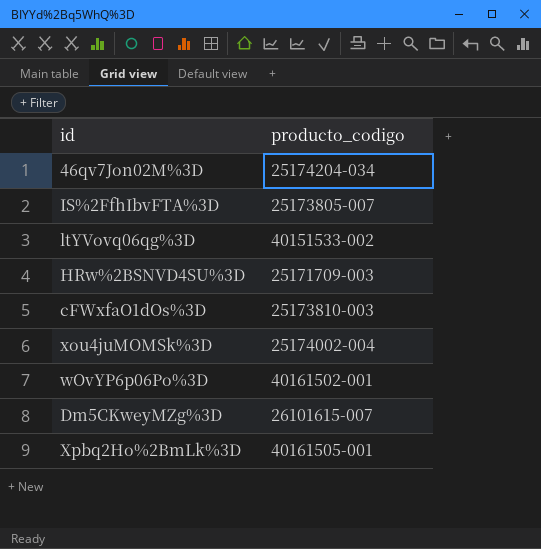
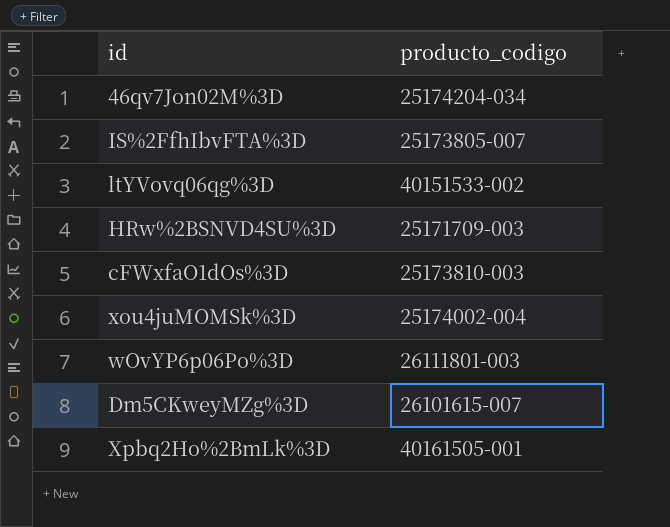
wOvYP6p06Po%3D | producto_codigo: 40161502-001 -> 26111801-003

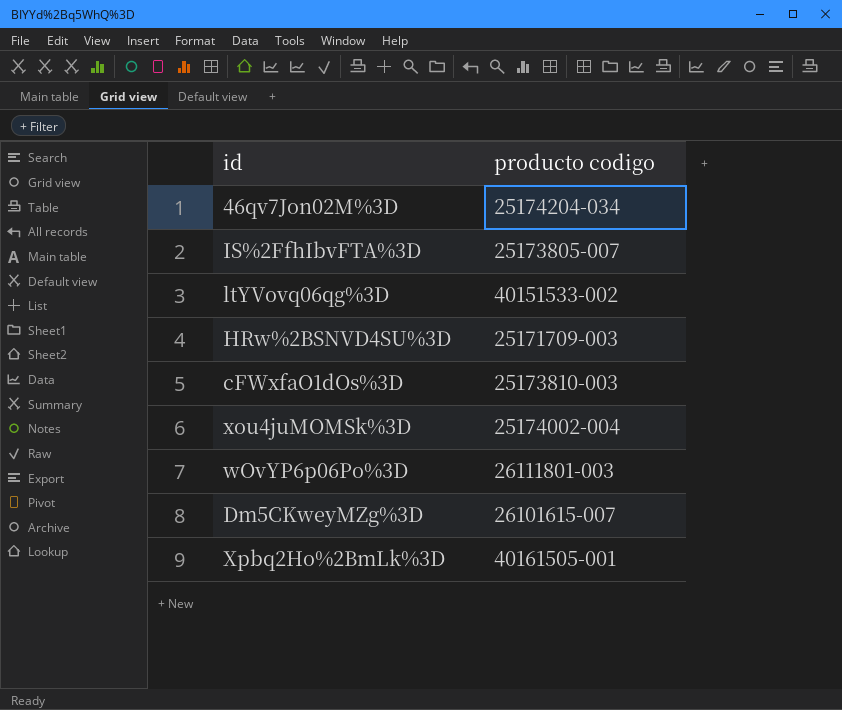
column name: producto_codigo -> producto codigo

